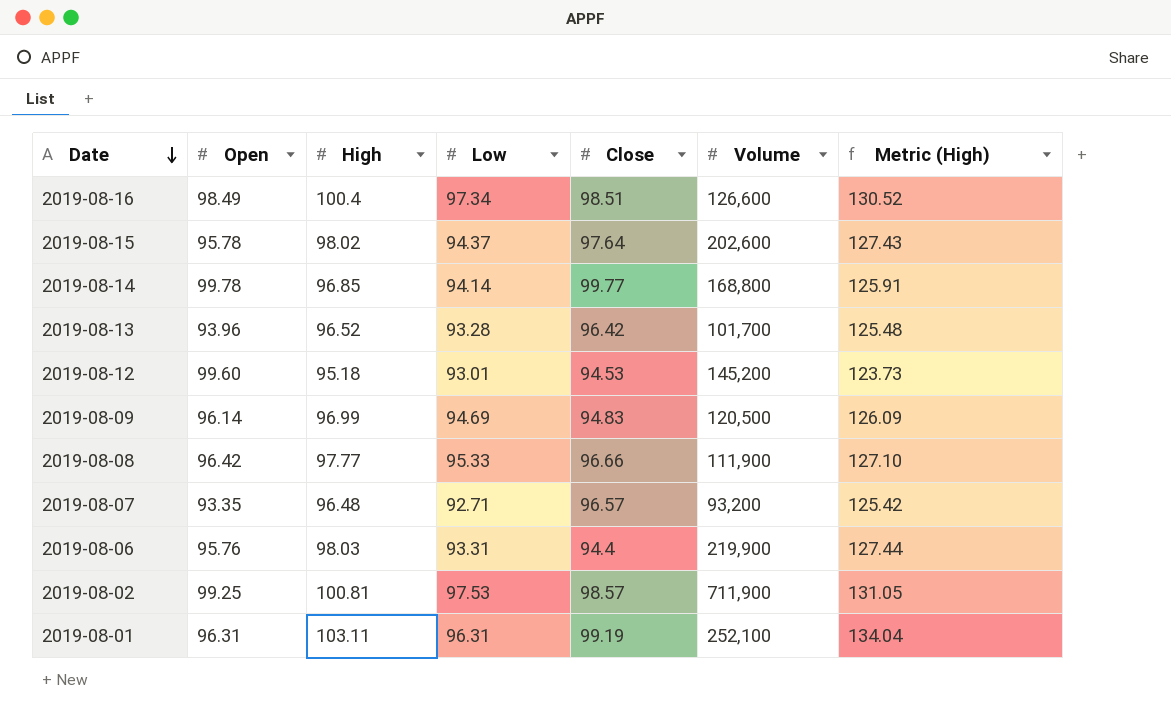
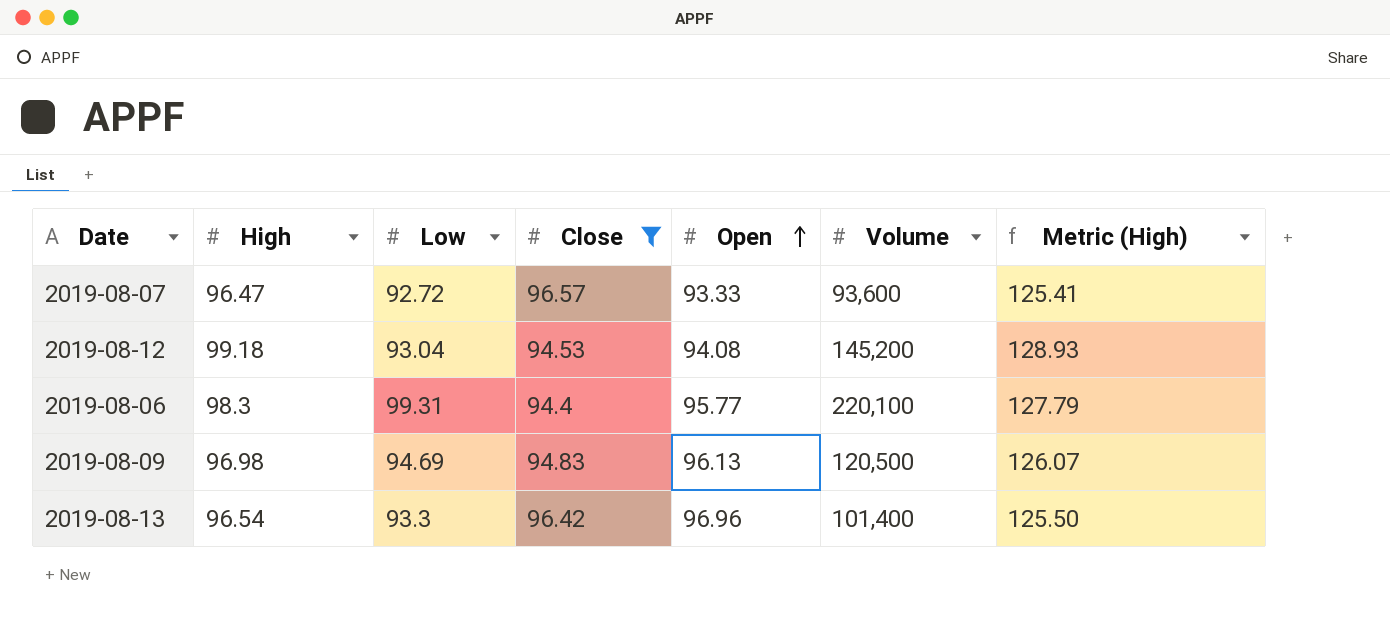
filter: none -> Close <= 96.57
row order: Date descending -> Open ascending
column Open | position: 2 -> 5
2019-08-07 | High: 96.48 -> 96.47
2019-08-07 | Low: 92.71 -> 92.72
2019-08-07 | Open: 93.35 -> 93.33
2019-08-07 | Volume: 93,200 -> 93,600
2019-08-07 | Metric (High): 125.42 -> 125.41
2019-08-12 | High: 95.18 -> 99.18
2019-08-12 | Low: 93.01 -> 93.04
2019-08-12 | Open: 99.60 -> 94.08
2019-08-12 | Metric (High): 123.73 -> 128.93
2019-08-06 | High: 98.03 -> 98.3
2019-08-06 | Low: 93.31 -> 99.31
2019-08-06 | Open: 95.76 -> 95.77
2019-08-06 | Volume: 219,900 -> 220,100
2019-08-06 | Metric (High): 127.44 -> 127.79
2019-08-09 | High: 96.99 -> 96.98
2019-08-09 | Open: 96.14 -> 96.13
2019-08-09 | Metric (High): 126.09 -> 126.07
2019-08-13 | High: 96.52 -> 96.54
2019-08-13 | Low: 93.28 -> 93.3
2019-08-13 | Open: 93.96 -> 96.96
2019-08-13 | Volume: 101,700 -> 101,400
2019-08-13 | Metric (High): 125.48 -> 125.50

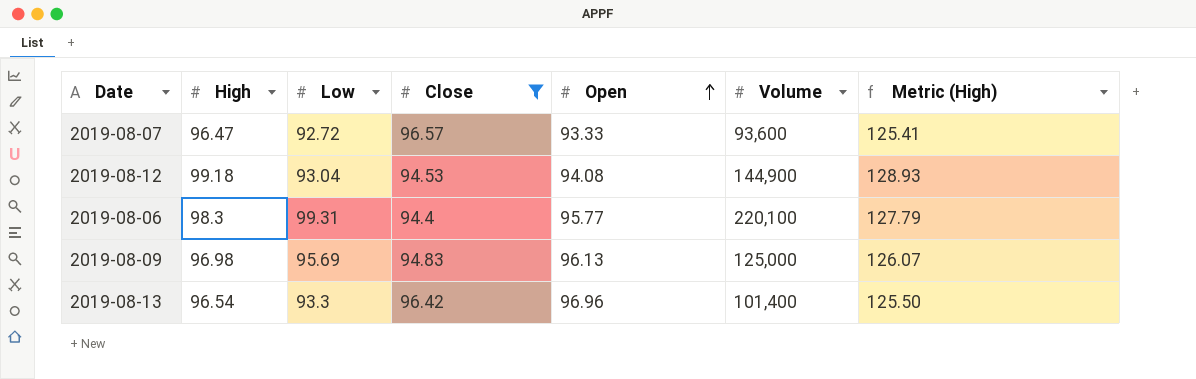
2019-08-12 | Volume: 145,200 -> 144,900
2019-08-09 | Low: 94.69 -> 95.69
2019-08-09 | Volume: 120,500 -> 125,000

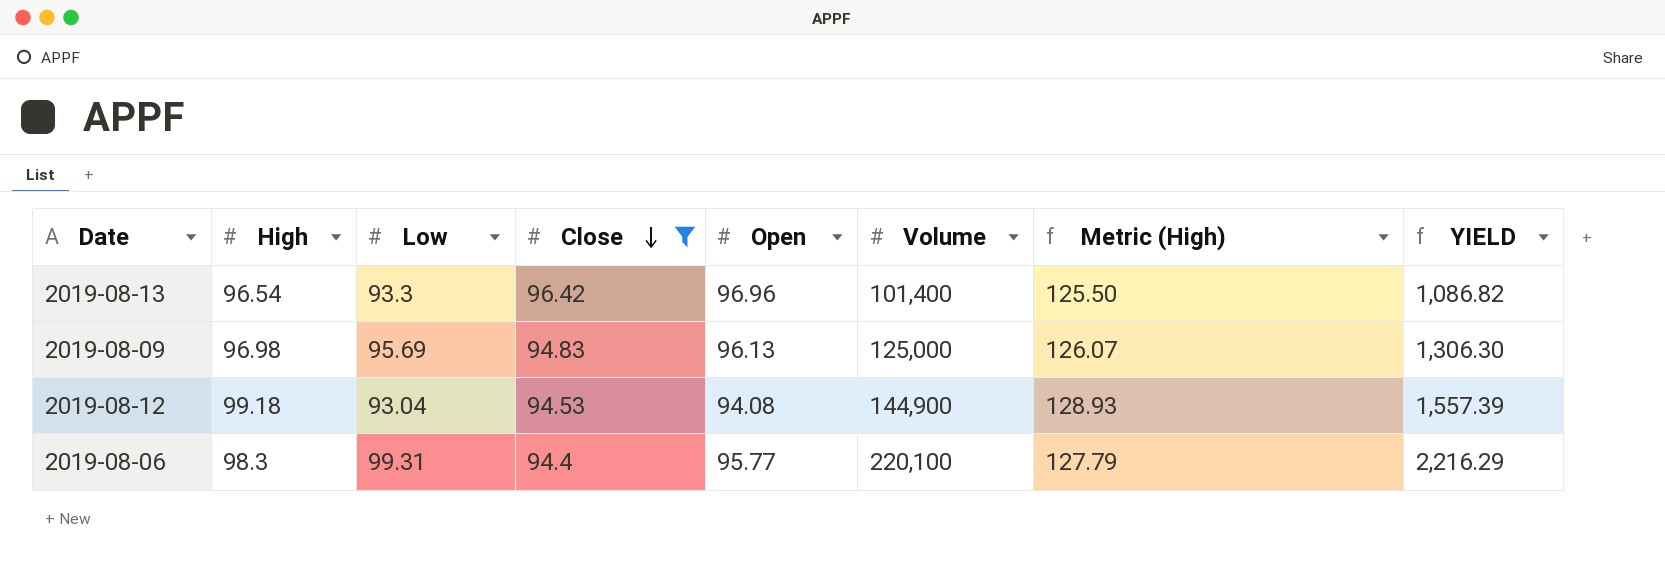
row order: Open ascending -> Close descending
column YIELD | formula: none -> [Volume] / [Low]
row 2019-08-07: 96.47 | 92.72 | 96.57 | 93.33 | 93,600 | 125.41 -> none

